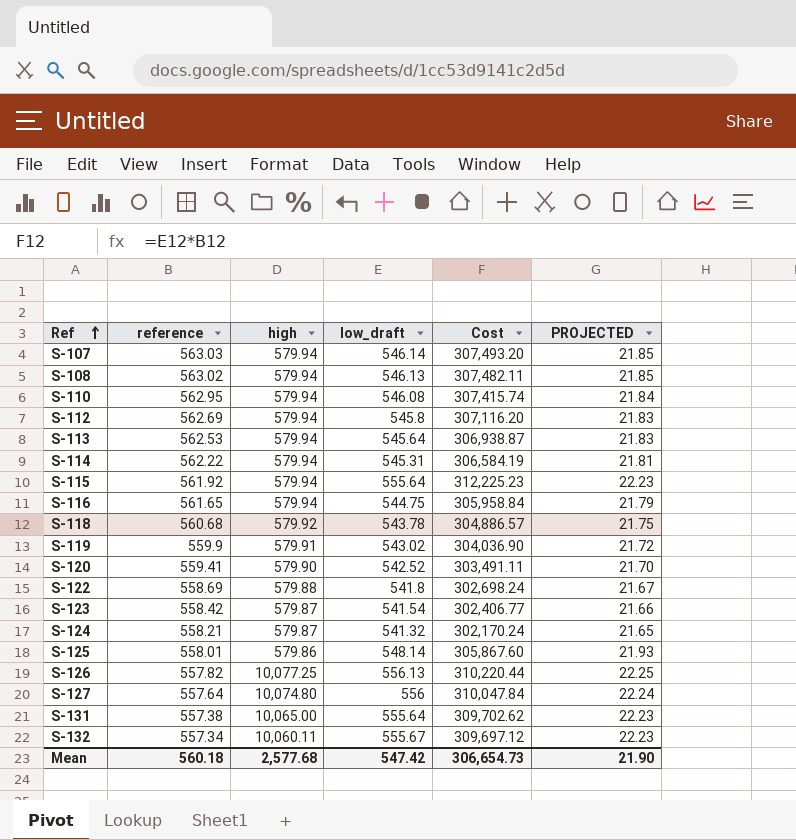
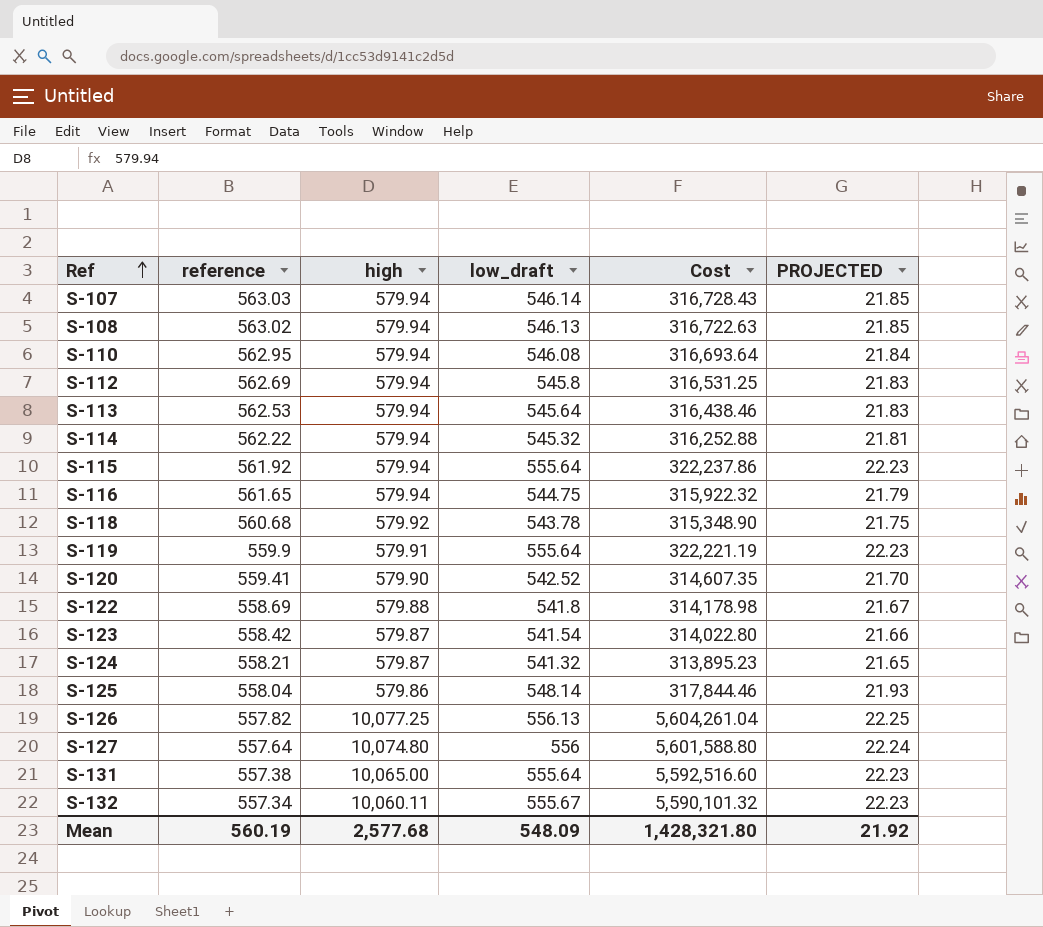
column Cost | formula: [reference] * [low_draft] -> [high] * [low_draft]
S-114 | low_draft: 545.31 -> 545.32
S-119 | low_draft: 543.02 -> 555.64
S-119 | PROJECTED: 21.72 -> 22.23
S-125 | reference: 558.01 -> 558.04
Mean | reference: 560.18 -> 560.19
Mean | low_draft: 547.42 -> 548.09
Mean | Cost: 306,654.73 -> 1,428,321.80
Mean | PROJECTED: 21.90 -> 21.92

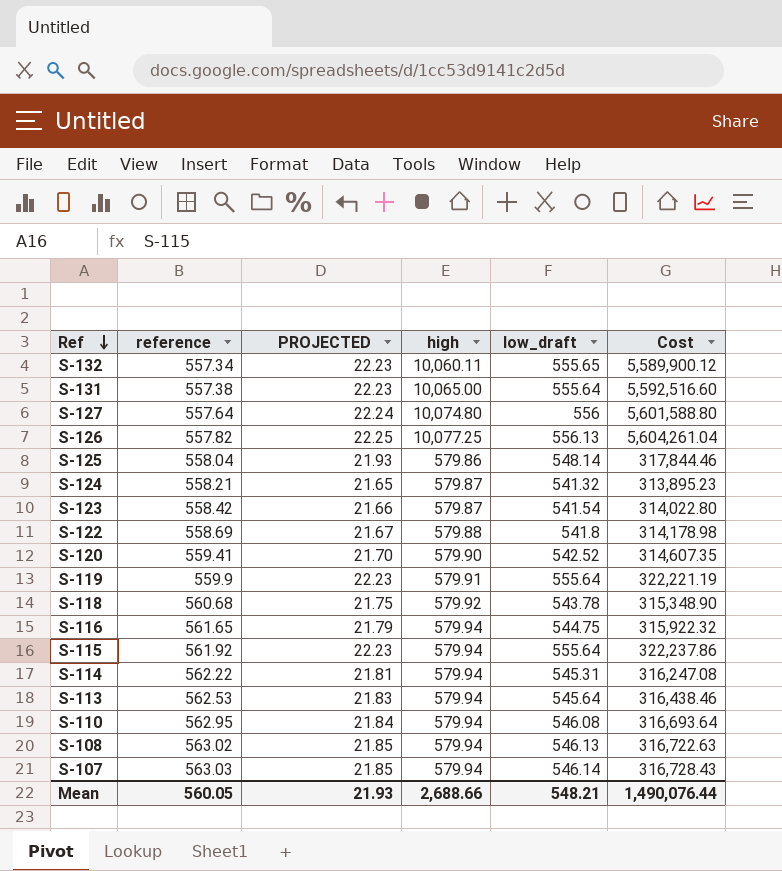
row order: Ref ascending -> Ref descending
column PROJECTED | position: 6 -> 3
row S-112: 562.69 | 579.94 | 545.8 | 316,531.25 | 21.83 -> none
S-132 | low_draft: 555.67 -> 555.65
S-132 | Cost: 5,590,101.32 -> 5,589,900.12
S-114 | low_draft: 545.32 -> 545.31
S-114 | Cost: 316,252.88 -> 316,247.08
Mean | reference: 560.19 -> 560.05
Mean | PROJECTED: 21.92 -> 21.93
Mean | high: 2,577.68 -> 2,688.66
Mean | low_draft: 548.09 -> 548.21
Mean | Cost: 1,428,321.80 -> 1,490,076.44

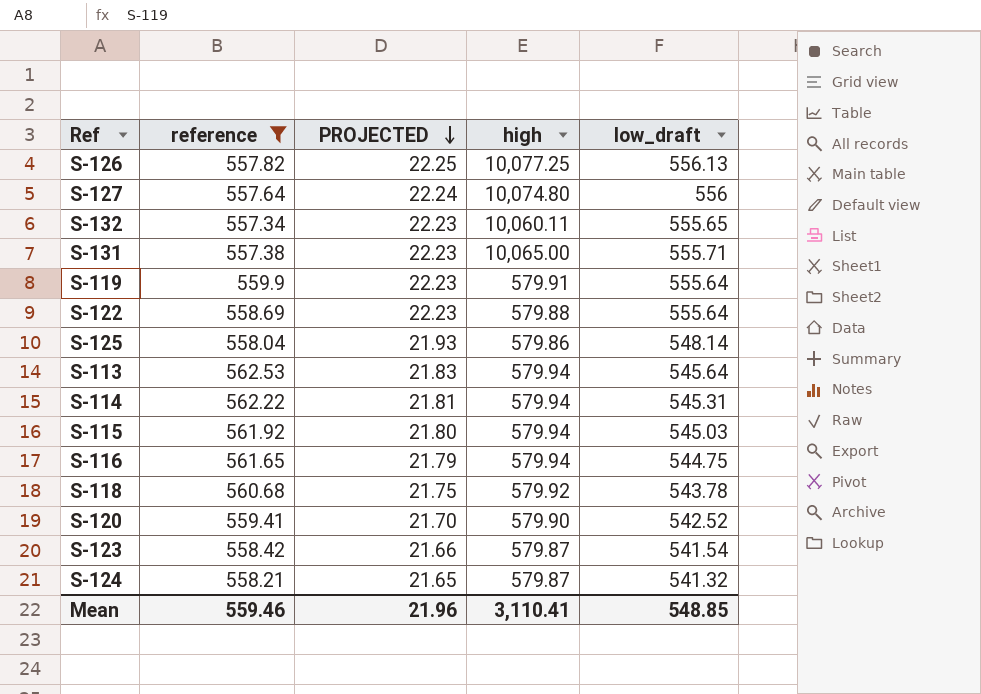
filter: none -> reference <= 562.53
row order: Ref descending -> PROJECTED descending
column Cost | formula: [high] * [low_draft] -> none
S-131 | low_draft: 555.64 -> 555.71
S-122 | PROJECTED: 21.67 -> 22.23
S-122 | low_draft: 541.8 -> 555.64
S-115 | PROJECTED: 22.23 -> 21.80
S-115 | low_draft: 555.64 -> 545.03
Mean | reference: 560.05 -> 559.46
Mean | PROJECTED: 21.93 -> 21.96
Mean | high: 2,688.66 -> 3,110.41
Mean | low_draft: 548.21 -> 548.85

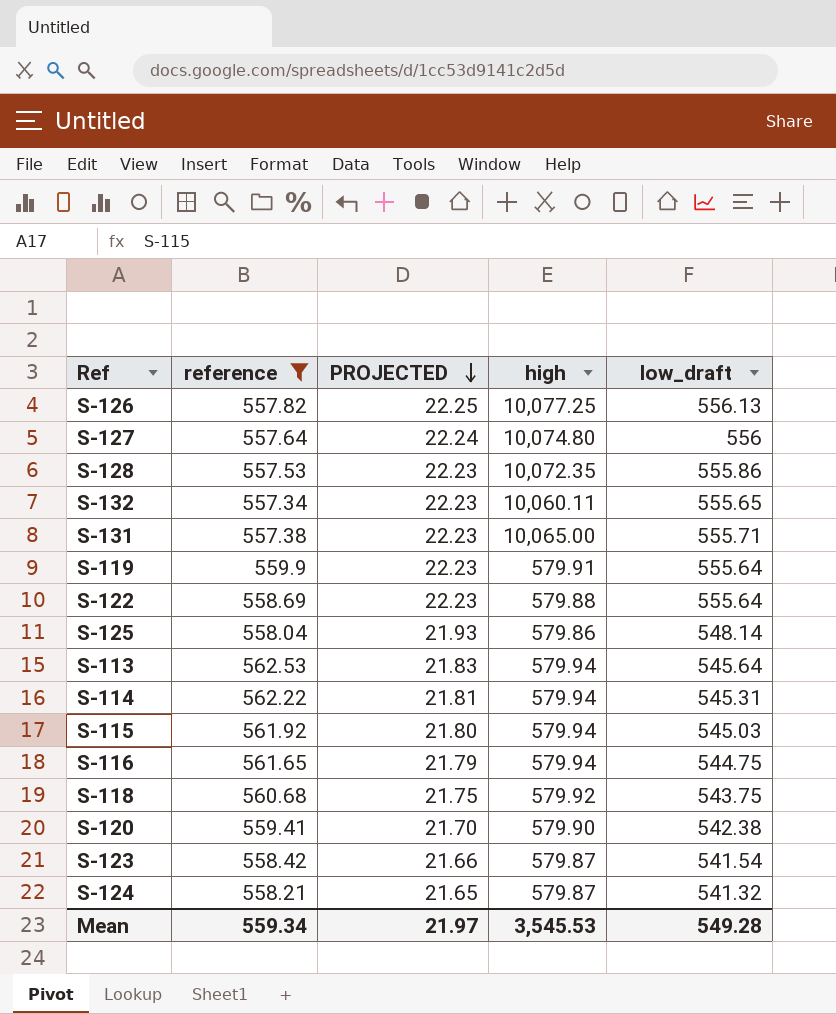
row S-128: none -> 557.53 | 22.23 | 10,072.35 | 555.86
S-118 | low_draft: 543.78 -> 543.75
S-120 | low_draft: 542.52 -> 542.38
Mean | reference: 559.46 -> 559.34
Mean | PROJECTED: 21.96 -> 21.97
Mean | high: 3,110.41 -> 3,545.53
Mean | low_draft: 548.85 -> 549.28

